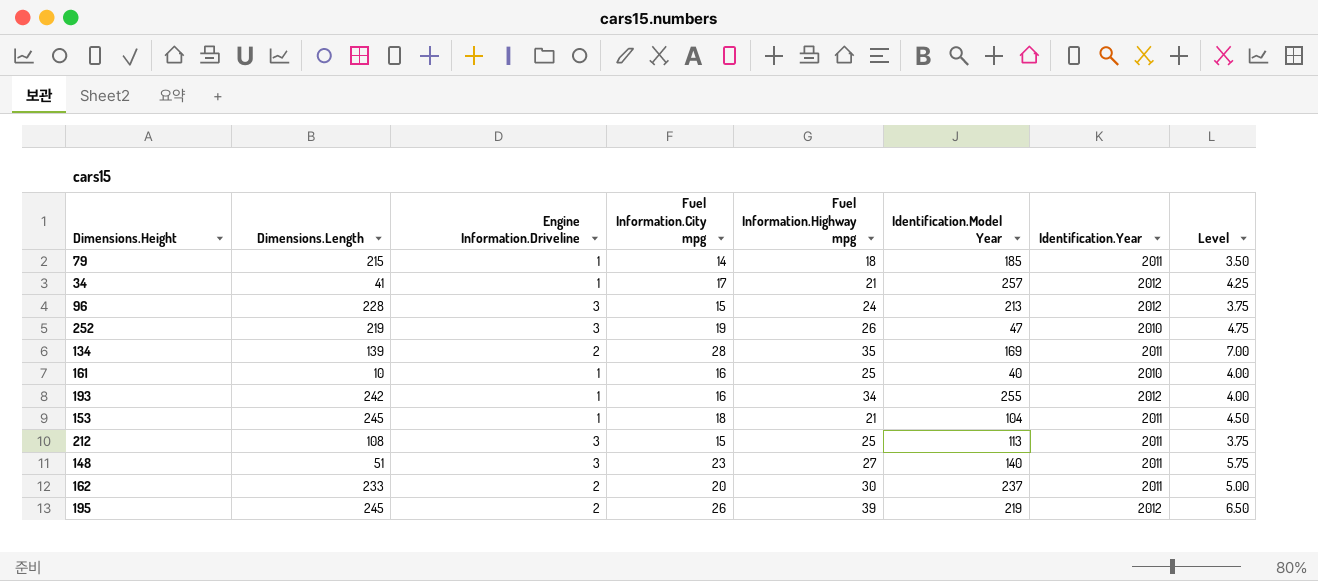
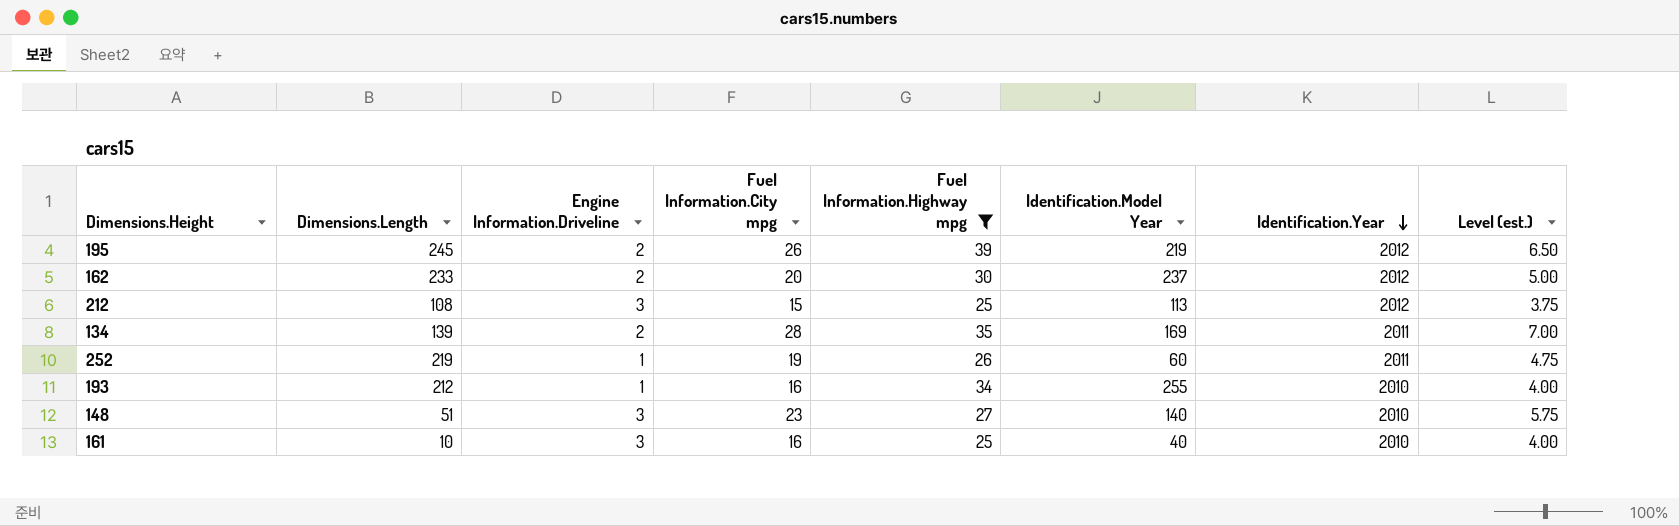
filter: none -> Fuel Information.Highway mpg >= 25
row order: none -> Identification.Year descending
column name: Level -> Level (est.)
162 | Identification.Year: 2011 -> 2012
212 | Identification.Year: 2011 -> 2012
252 | Engine Information.Driveline: 3 -> 1
252 | Identification.Model Year: 47 -> 60
252 | Identification.Year: 2010 -> 2011
193 | Dimensions.Length: 242 -> 212
193 | Identification.Year: 2012 -> 2010
148 | Identification.Year: 2011 -> 2010
161 | Engine Information.Driveline: 1 -> 3

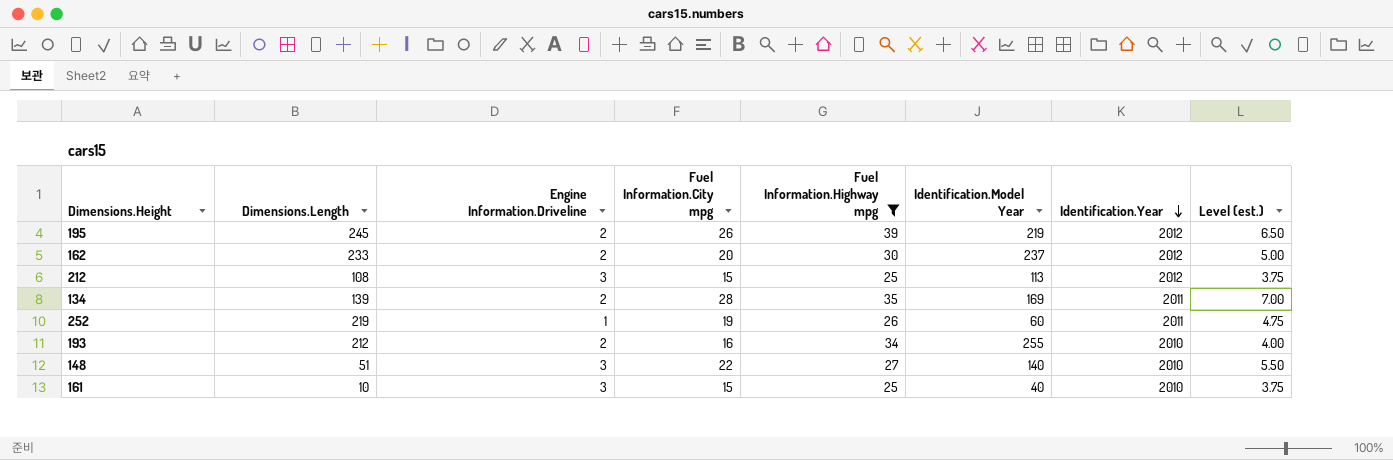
193 | Engine Information.Driveline: 1 -> 2
148 | Fuel Information.City mpg: 23 -> 22
148 | Level (est.): 5.75 -> 5.50
161 | Fuel Information.City mpg: 16 -> 15
161 | Level (est.): 4.00 -> 3.75

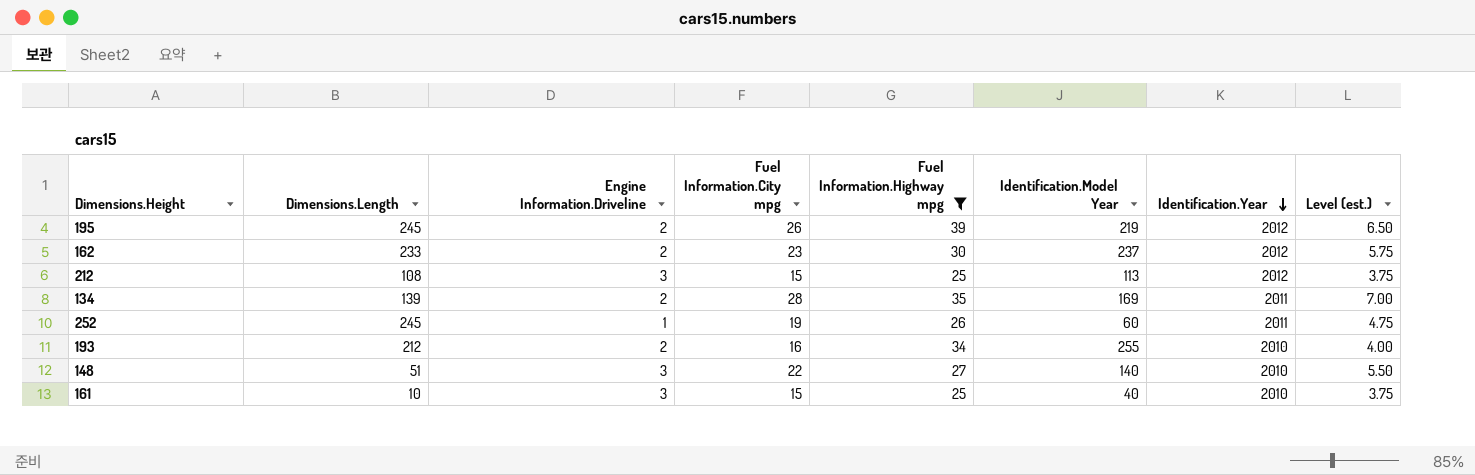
162 | Fuel Information.City mpg: 20 -> 23
162 | Level (est.): 5.00 -> 5.75
252 | Dimensions.Length: 219 -> 245

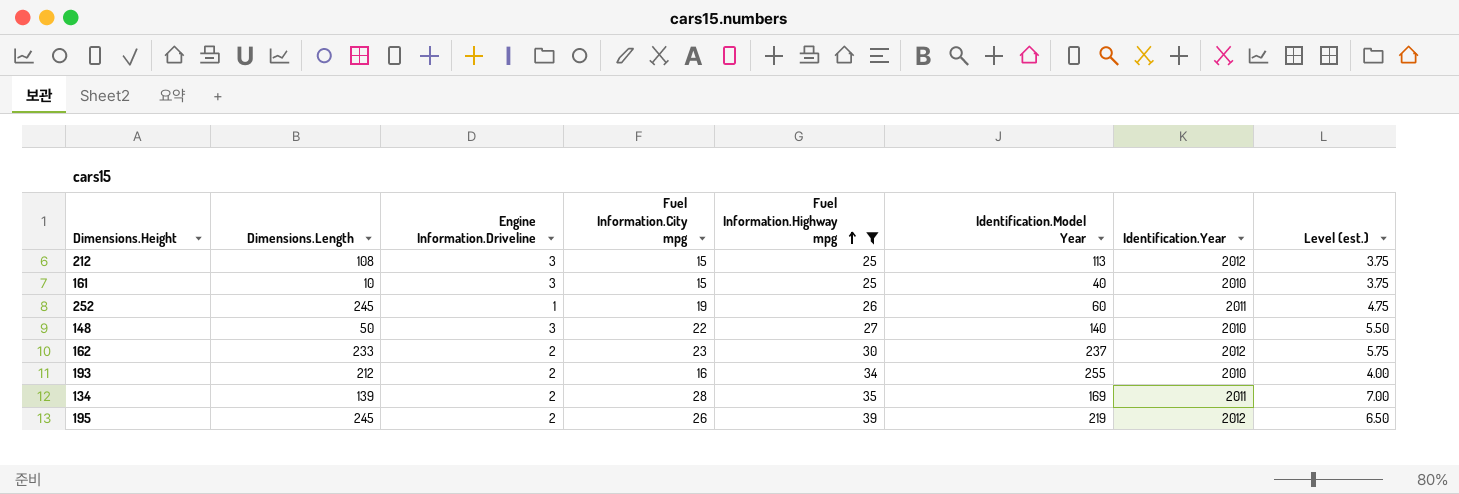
row order: Identification.Year descending -> Fuel Information.Highway mpg ascending
148 | Dimensions.Length: 51 -> 50

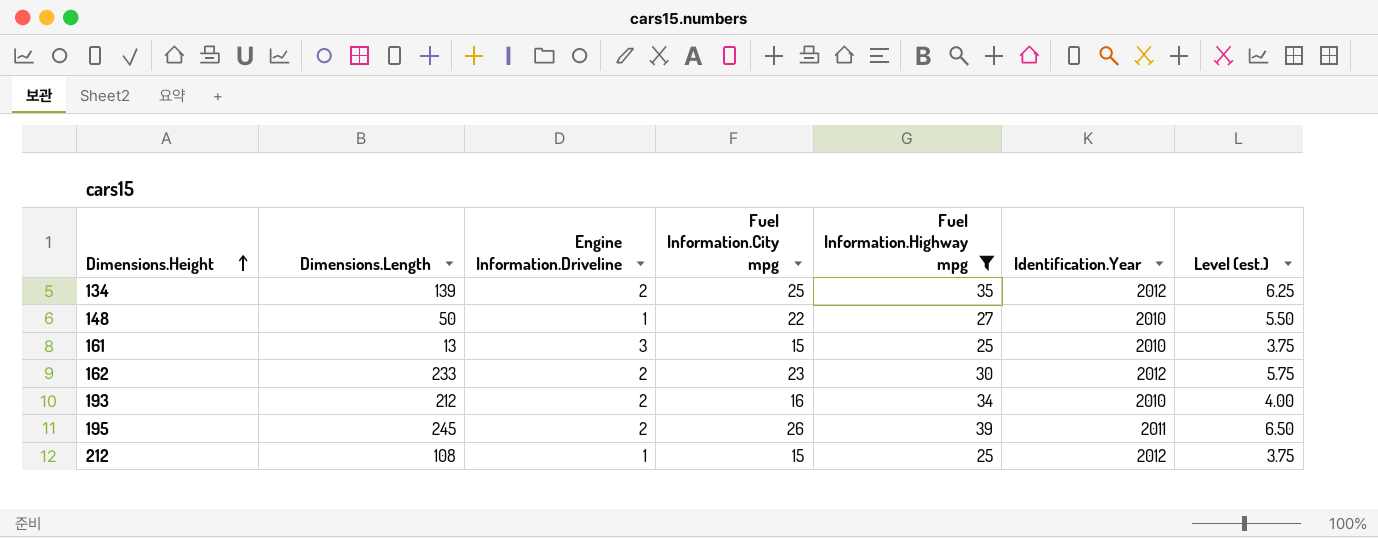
row order: Fuel Information.Highway mpg ascending -> Dimensions.Height ascending
column Identification.Model Year | position: 6 -> none
row 252: 245 | 1 | 19 | 26 | 60 | 2011 | 4.75 -> none
134 | Fuel Information.City mpg: 28 -> 25
134 | Identification.Year: 2011 -> 2012
134 | Level (est.): 7.00 -> 6.25
148 | Engine Information.Driveline: 3 -> 1
161 | Dimensions.Length: 10 -> 13
195 | Identification.Year: 2012 -> 2011
212 | Engine Information.Driveline: 3 -> 1

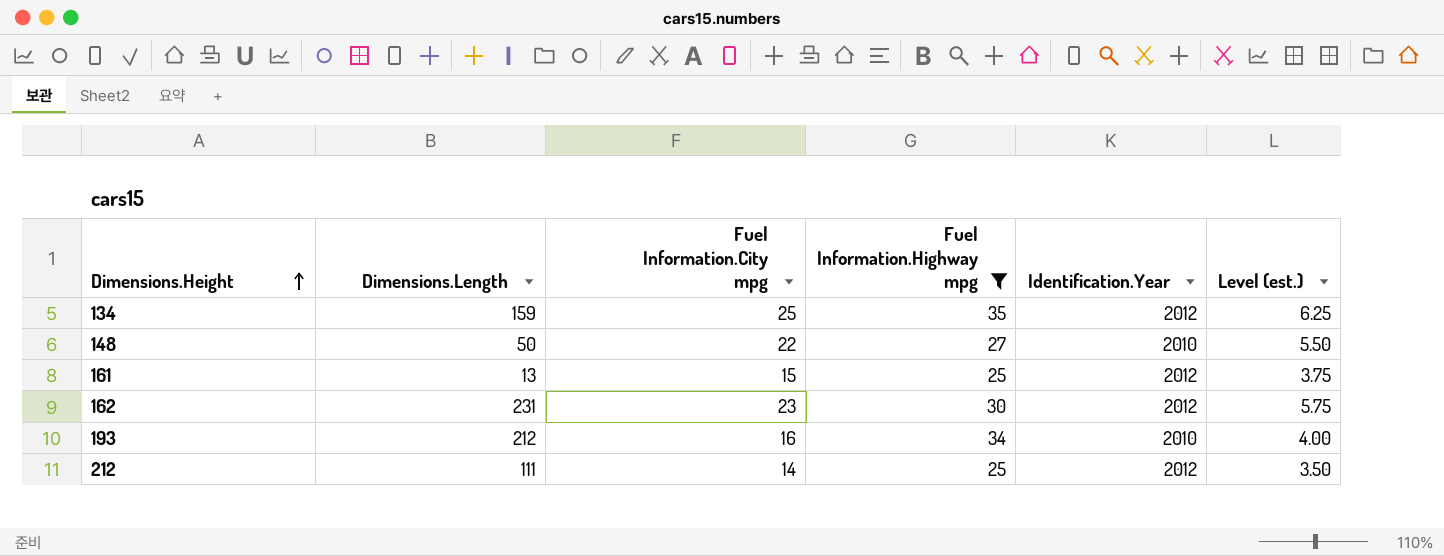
column Engine Information.Driveline | position: 3 -> none
row 195: 245 | 2 | 26 | 39 | 2011 | 6.50 -> none
134 | Dimensions.Length: 139 -> 159
161 | Identification.Year: 2010 -> 2012
162 | Dimensions.Length: 233 -> 231
212 | Dimensions.Length: 108 -> 111
212 | Fuel Information.City mpg: 15 -> 14
212 | Level (est.): 3.75 -> 3.50

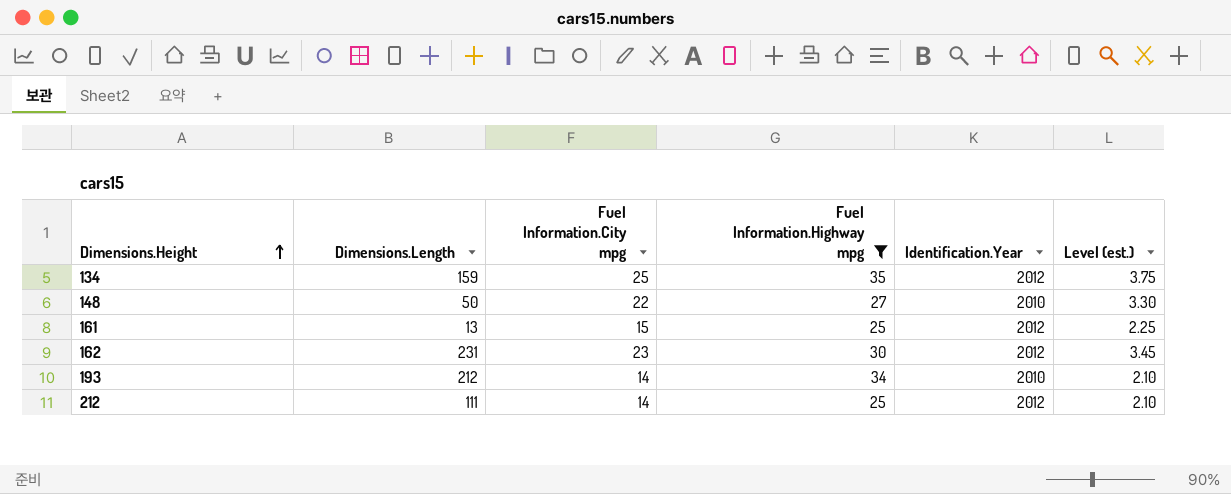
column Level (est.) | formula: [Fuel Information.City mpg] * 0.25 -> [Fuel Information.City mpg] * 0.15
193 | Fuel Information.City mpg: 16 -> 14

